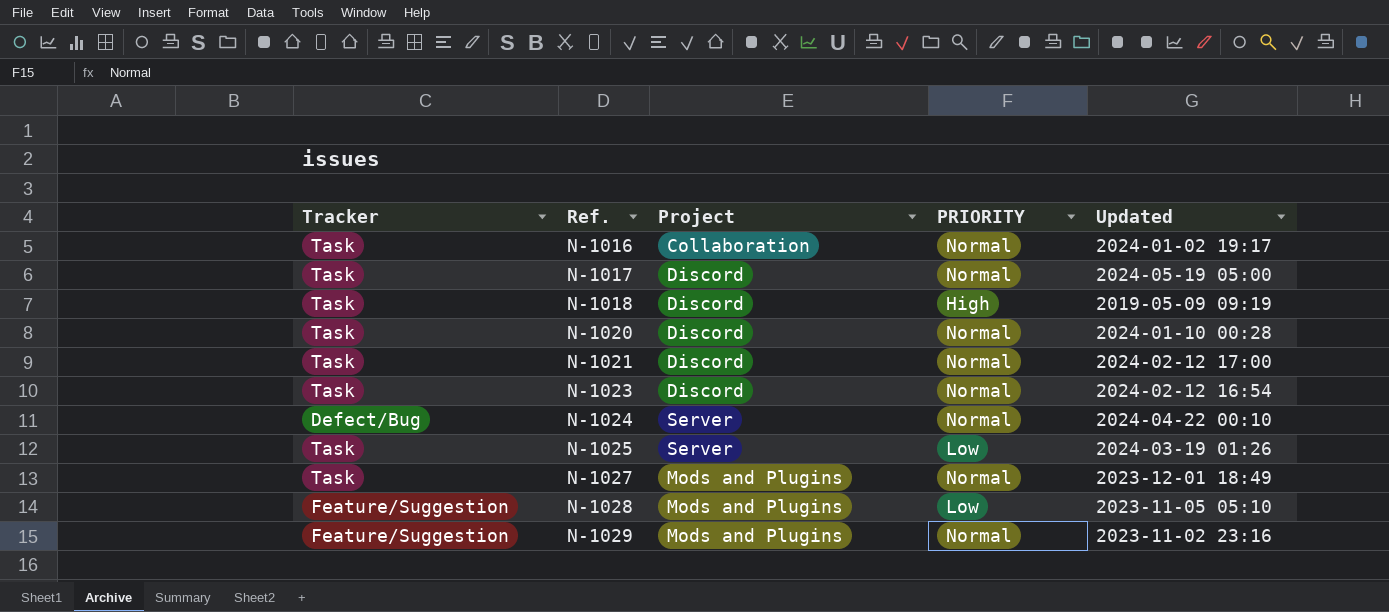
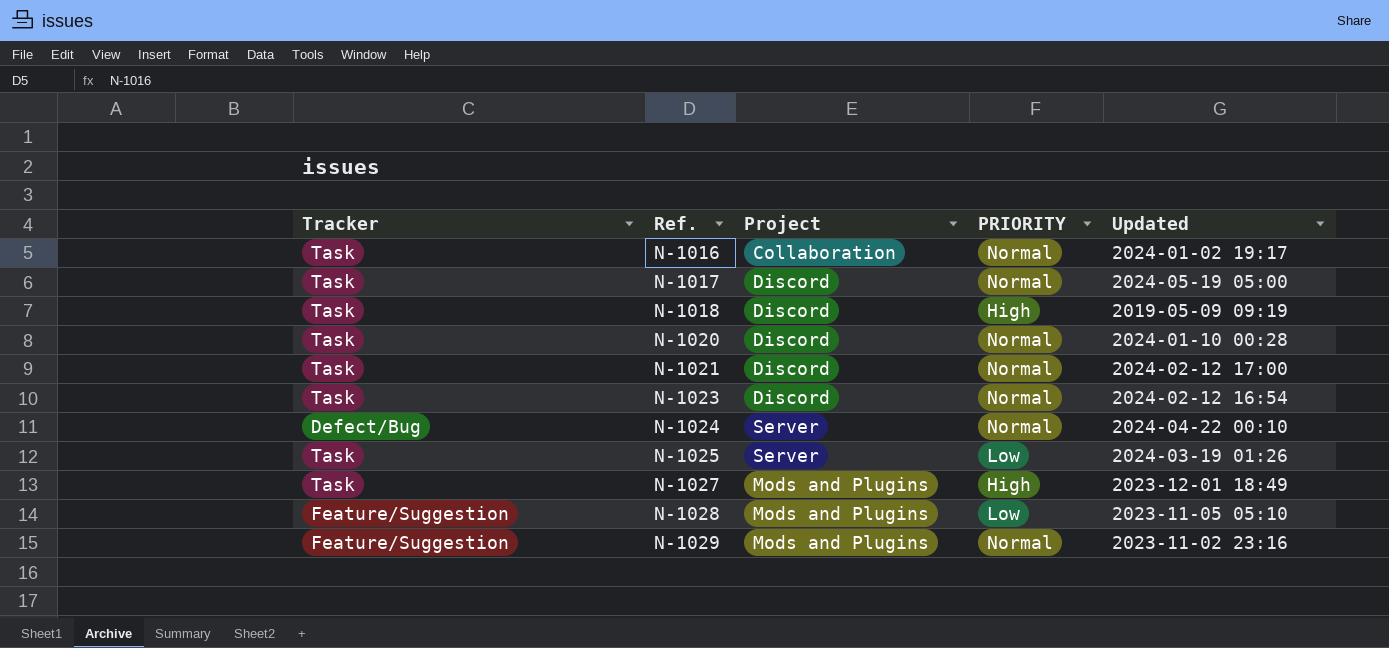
N-1027 | PRIORITY: Normal -> High

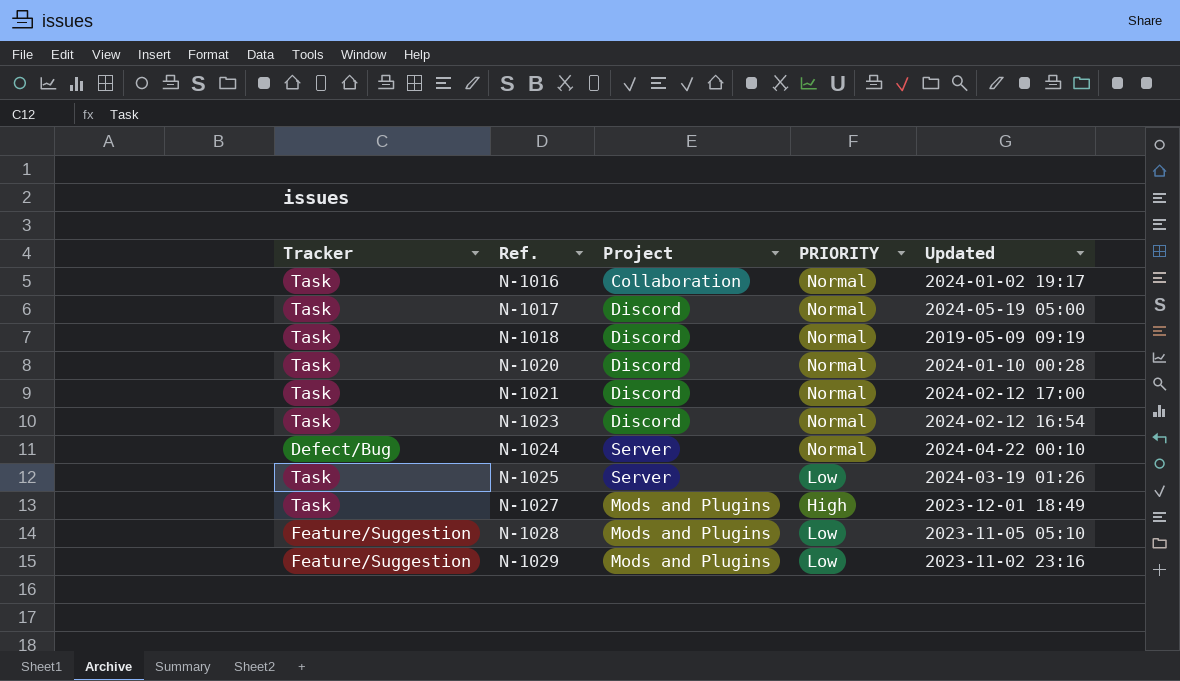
N-1018 | PRIORITY: High -> Normal
N-1029 | PRIORITY: Normal -> Low

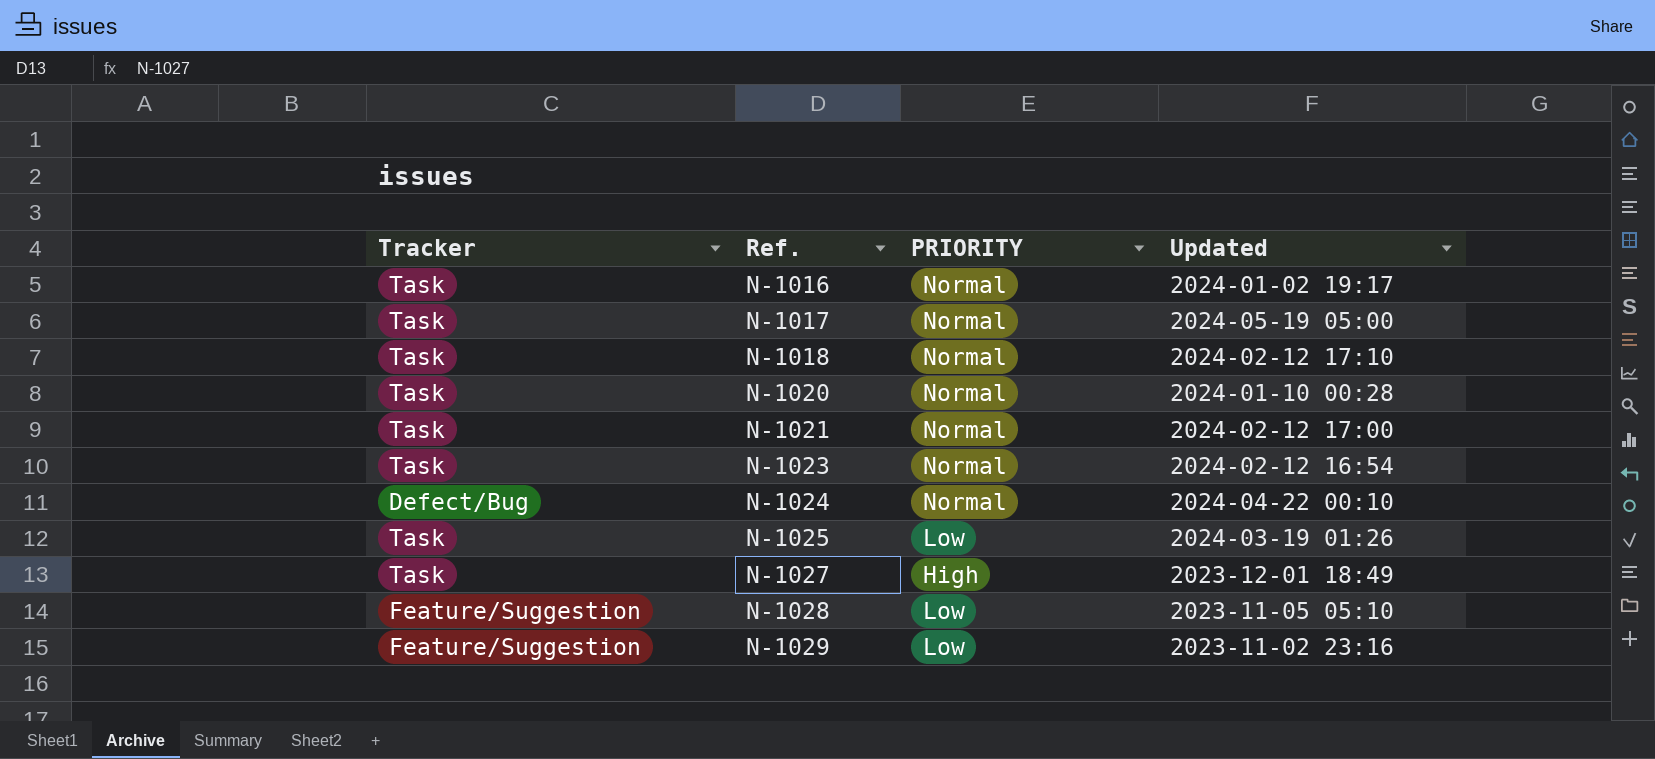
column Project | position: 3 -> none
N-1018 | Updated: 2019-05-09 09:19 -> 2024-02-12 17:10

